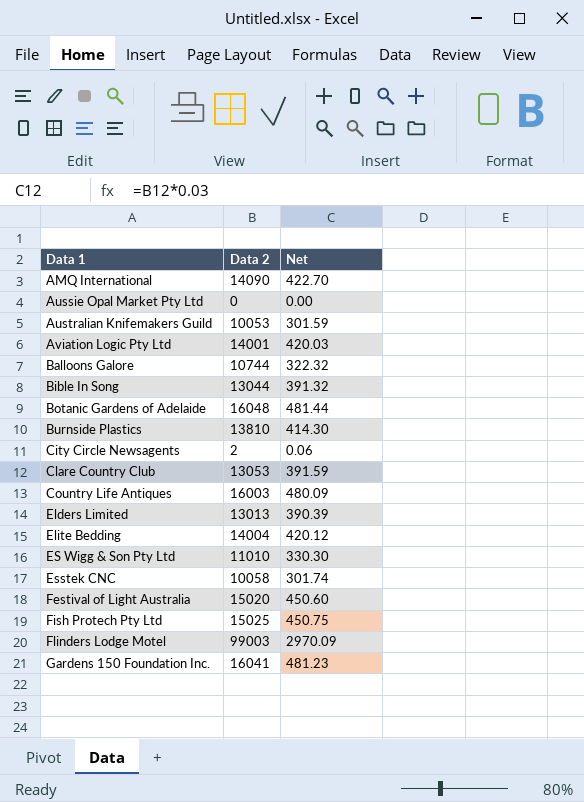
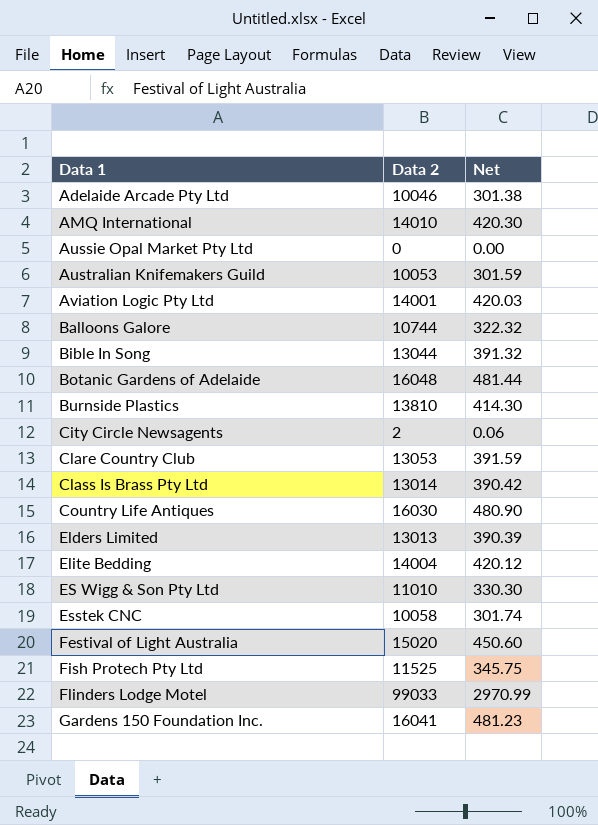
row Adelaide Arcade Pty Ltd: none -> 10046 | 301.38
AMQ International | Data 2: 14090 -> 14010
AMQ International | Net: 422.70 -> 420.30
row Class Is Brass Pty Ltd: none -> 13014 | 390.42
Country Life Antiques | Data 2: 16003 -> 16030
Country Life Antiques | Net: 480.09 -> 480.90
Fish Protech Pty Ltd | Data 2: 15025 -> 11525
Fish Protech Pty Ltd | Net: 450.75 -> 345.75
Flinders Lodge Motel | Data 2: 99003 -> 99033
Flinders Lodge Motel | Net: 2970.09 -> 2970.99

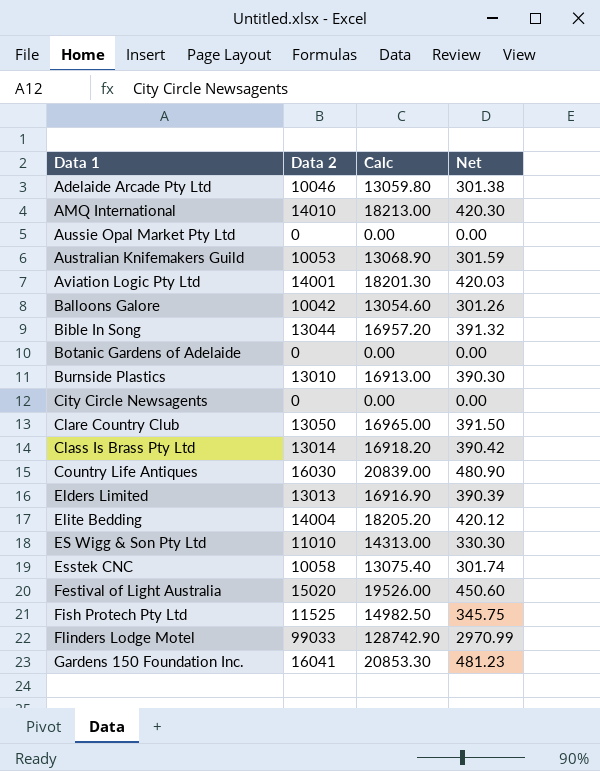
column Calc | formula: none -> [Data 2] * 1.3
Balloons Galore | Data 2: 10744 -> 10042
Balloons Galore | Net: 322.32 -> 301.26
Botanic Gardens of Adelaide | Data 2: 16048 -> 0
Botanic Gardens of Adelaide | Net: 481.44 -> 0.00
Burnside Plastics | Data 2: 13810 -> 13010
Burnside Plastics | Net: 414.30 -> 390.30
City Circle Newsagents | Data 2: 2 -> 0
City Circle Newsagents | Net: 0.06 -> 0.00
Clare Country Club | Data 2: 13053 -> 13050
Clare Country Club | Net: 391.59 -> 391.50

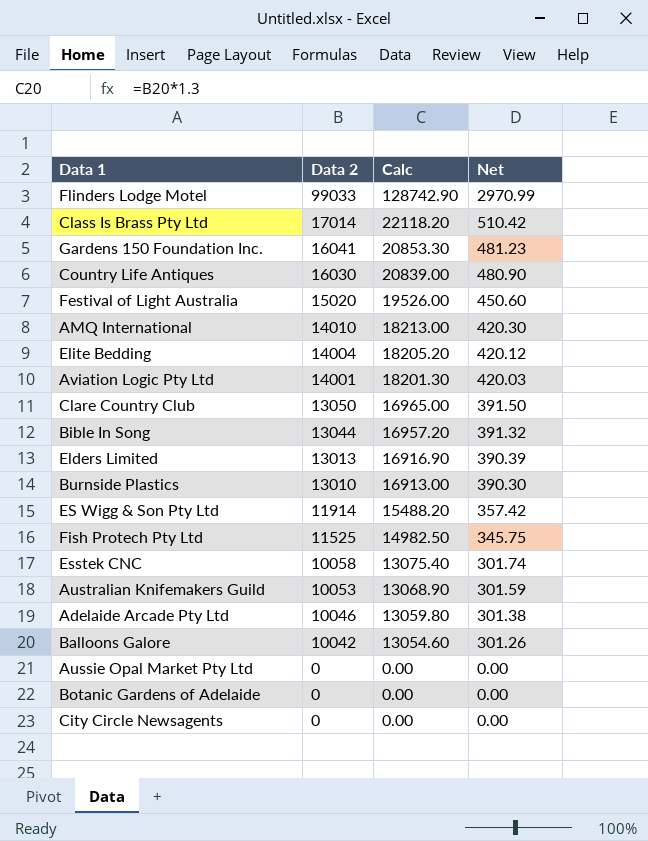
row order: Data 1 ascending -> Data 2 descending
Class Is Brass Pty Ltd | Data 2: 13014 -> 17014
Class Is Brass Pty Ltd | Calc: 16918.20 -> 22118.20
Class Is Brass Pty Ltd | Net: 390.42 -> 510.42
ES Wigg & Son Pty Ltd | Data 2: 11010 -> 11914
ES Wigg & Son Pty Ltd | Calc: 14313.00 -> 15488.20
ES Wigg & Son Pty Ltd | Net: 330.30 -> 357.42

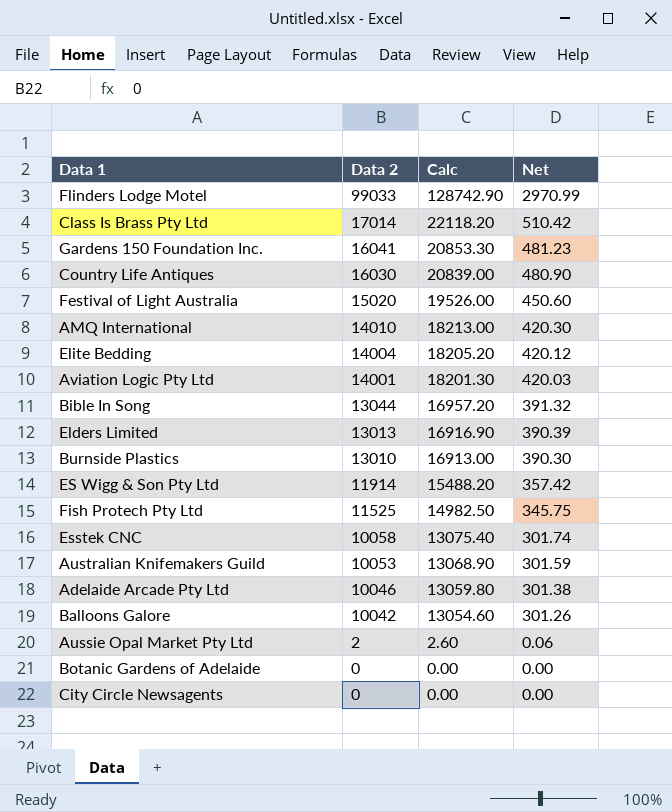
row Clare Country Club: 13050 | 16965.00 | 391.50 -> none
Aussie Opal Market Pty Ltd | Data 2: 0 -> 2
Aussie Opal Market Pty Ltd | Calc: 0.00 -> 2.60
Aussie Opal Market Pty Ltd | Net: 0.00 -> 0.06

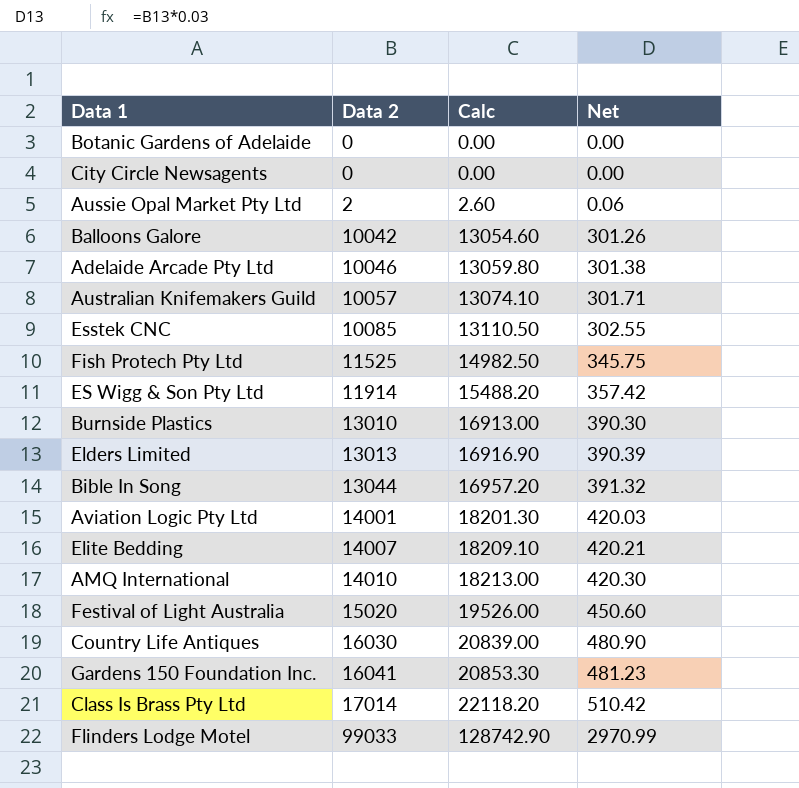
row order: Data 2 descending -> Data 2 ascending
Australian Knifemakers Guild | Data 2: 10053 -> 10057
Australian Knifemakers Guild | Calc: 13068.90 -> 13074.10
Australian Knifemakers Guild | Net: 301.59 -> 301.71
Esstek CNC | Data 2: 10058 -> 10085
Esstek CNC | Calc: 13075.40 -> 13110.50
Esstek CNC | Net: 301.74 -> 302.55
Elite Bedding | Data 2: 14004 -> 14007
Elite Bedding | Calc: 18205.20 -> 18209.10
Elite Bedding | Net: 420.12 -> 420.21

